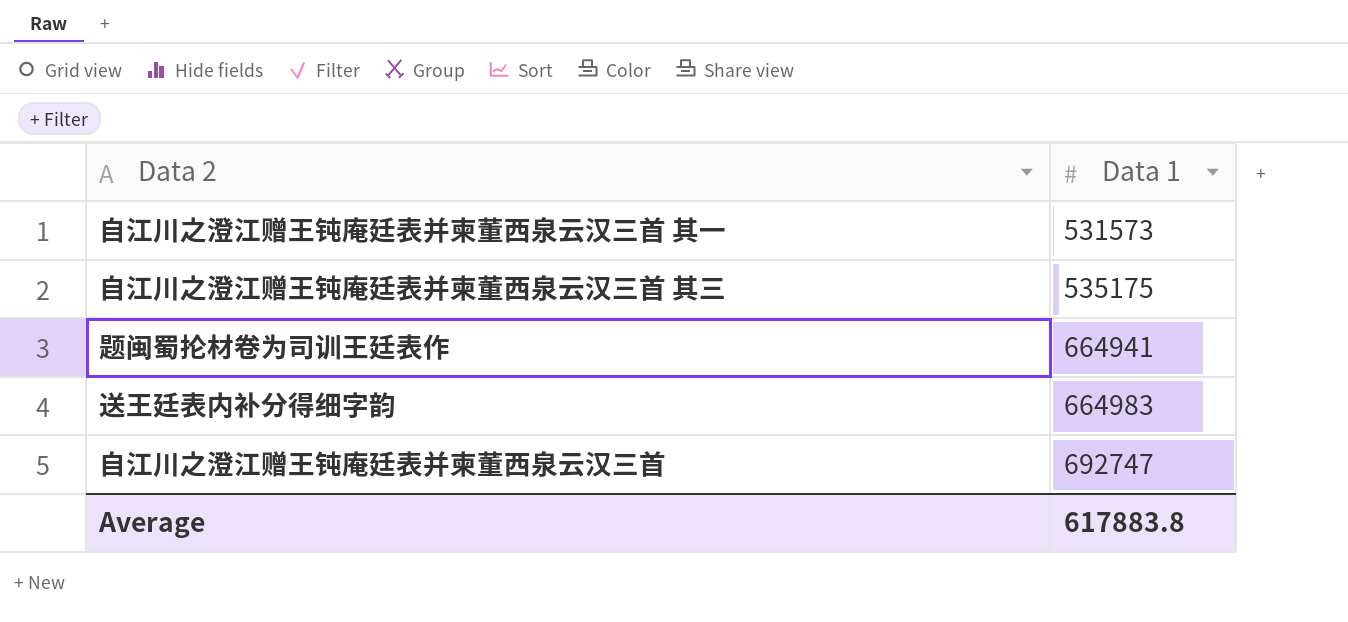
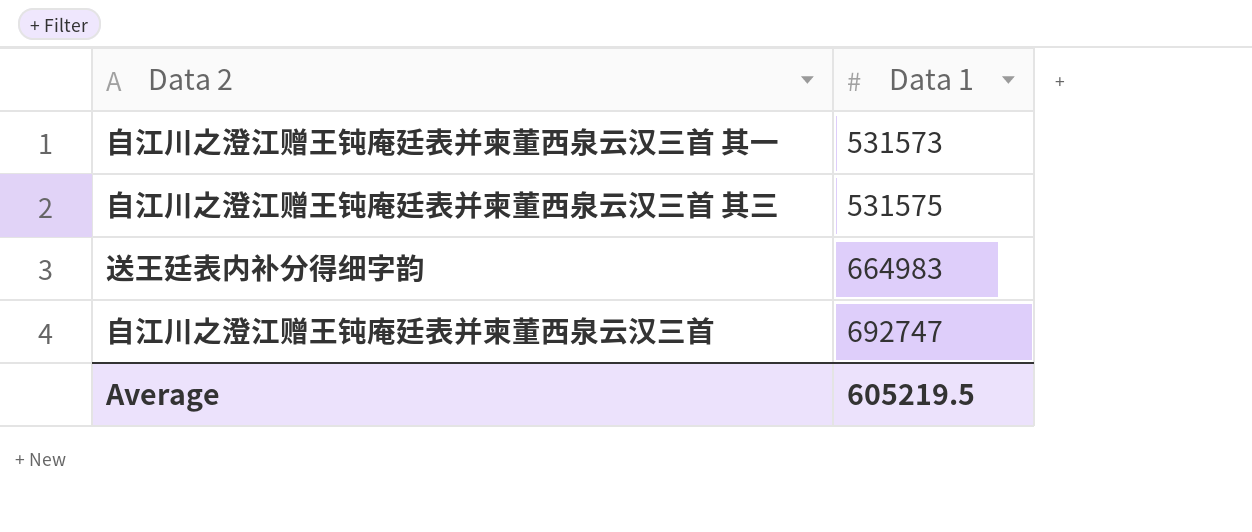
row 题闽蜀抡材卷为司训王廷表作: 664941 -> none
自江川之澄江赠王钝庵廷表并柬董西泉云汉三首 其三 | Data 1: 535175 -> 531575
Average | Data 1: 617883.8 -> 605219.5

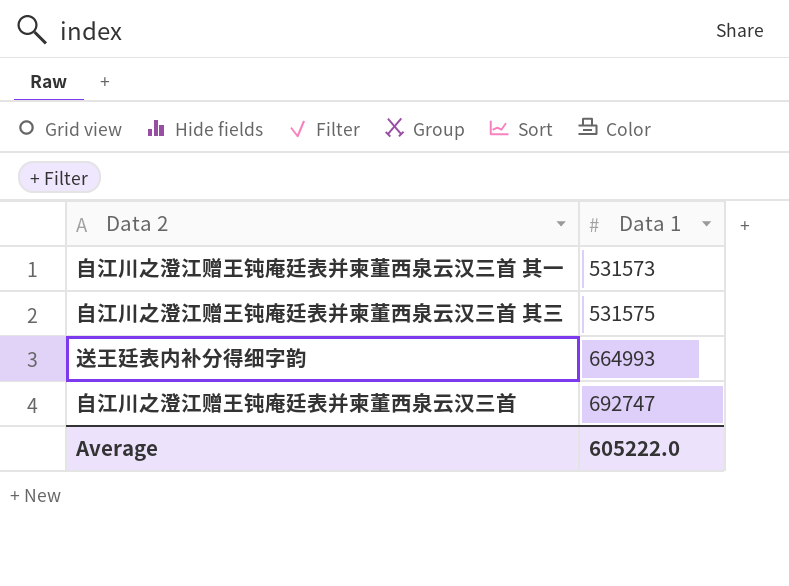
送王廷表内补分得细字韵 | Data 1: 664983 -> 664993
Average | Data 1: 605219.5 -> 605222.0

